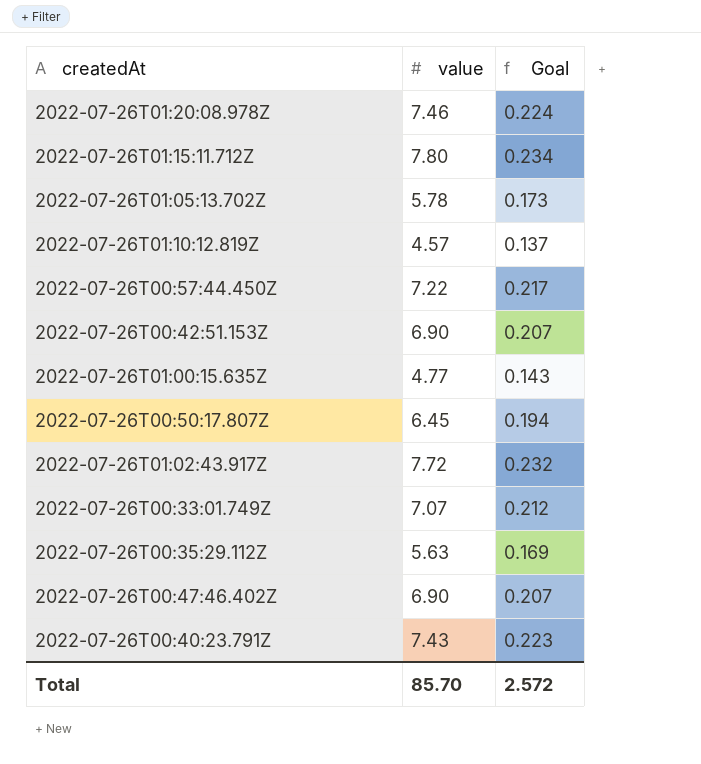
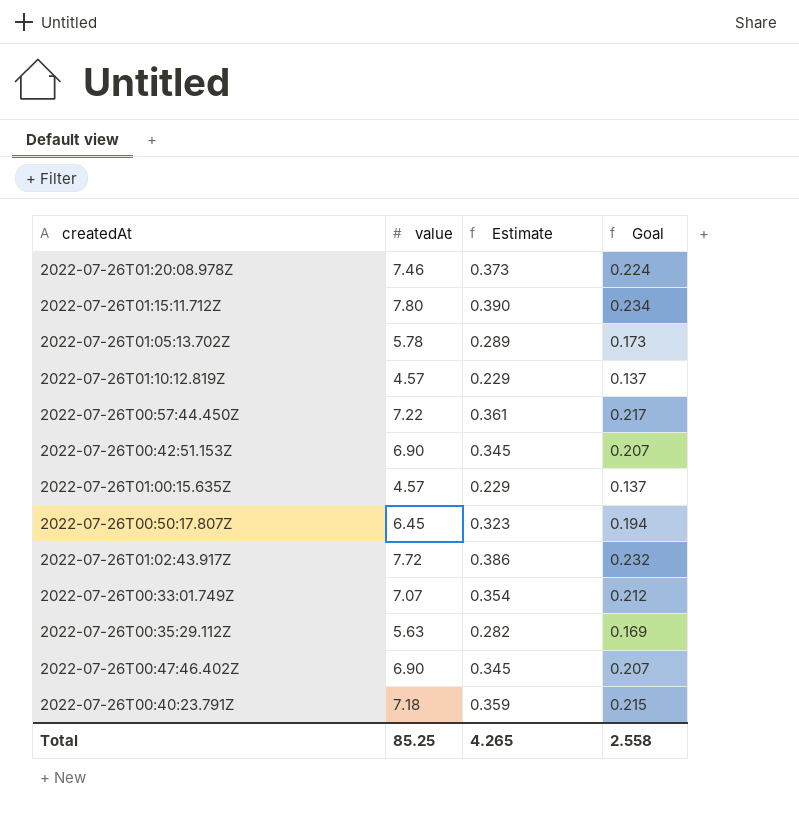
column Estimate | formula: none -> [value] * 0.05
2022-07-26T01:00:15.635Z | value: 4.77 -> 4.57
2022-07-26T01:00:15.635Z | Goal: 0.143 -> 0.137
2022-07-26T00:40:23.791Z | value: 7.43 -> 7.18
2022-07-26T00:40:23.791Z | Goal: 0.223 -> 0.215
Total | value: 85.70 -> 85.25
Total | Goal: 2.572 -> 2.558

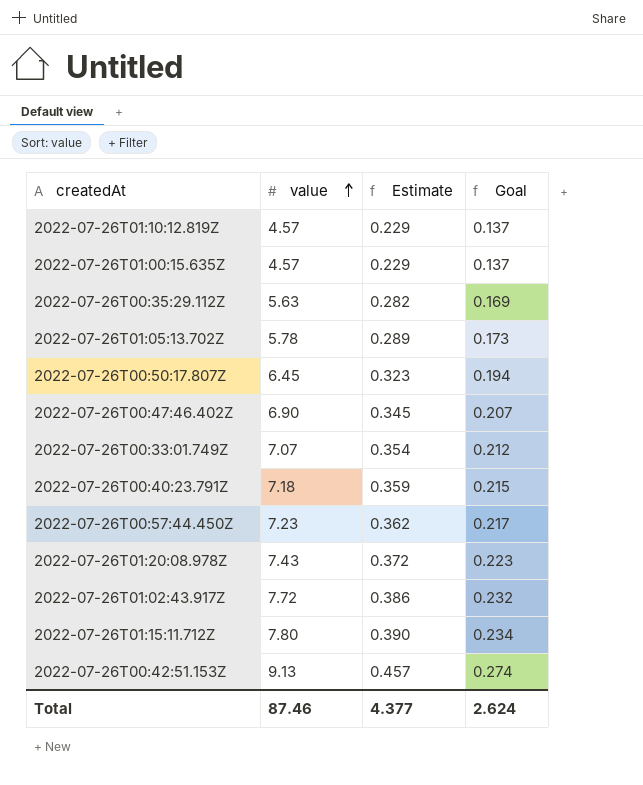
row order: none -> value ascending
2022-07-26T00:57:44.450Z | value: 7.22 -> 7.23
2022-07-26T00:57:44.450Z | Estimate: 0.361 -> 0.362
2022-07-26T01:20:08.978Z | value: 7.46 -> 7.43
2022-07-26T01:20:08.978Z | Estimate: 0.373 -> 0.372
2022-07-26T01:20:08.978Z | Goal: 0.224 -> 0.223
2022-07-26T00:42:51.153Z | value: 6.90 -> 9.13
2022-07-26T00:42:51.153Z | Estimate: 0.345 -> 0.457
2022-07-26T00:42:51.153Z | Goal: 0.207 -> 0.274
Total | value: 85.25 -> 87.46
Total | Estimate: 4.265 -> 4.377
Total | Goal: 2.558 -> 2.624

